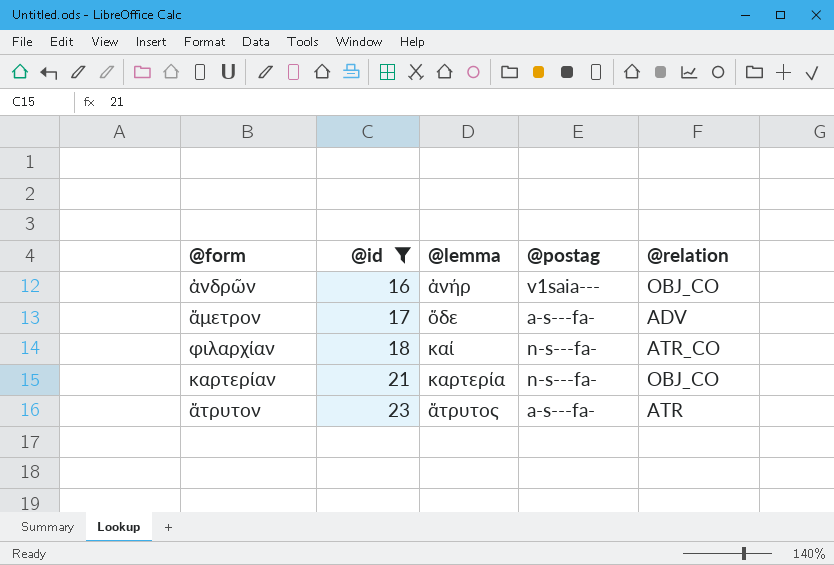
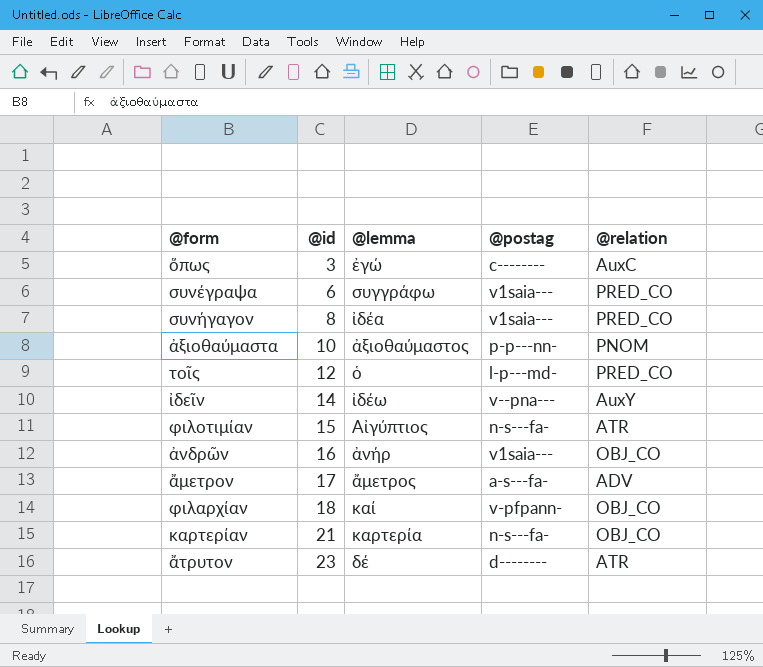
filter: @id >= 16 -> none
ἄμετρον | @lemma: ὅδε -> ἄμετρος
φιλαρχίαν | @postag: n-s---fa- -> v-pfpann-
φιλαρχίαν | @relation: ATR_CO -> OBJ_CO
ἄτρυτον | @lemma: ἄτρυτος -> δέ
ἄτρυτον | @postag: a-s---fa- -> d--------

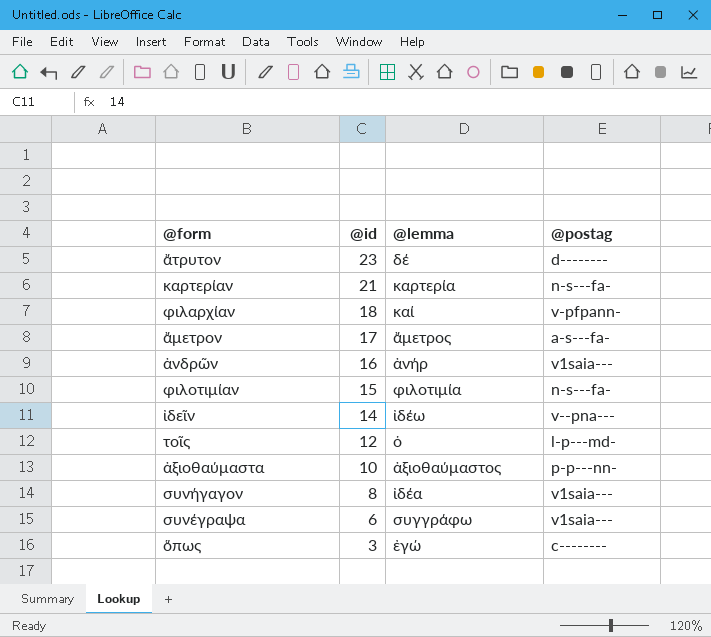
row order: @id ascending -> @id descending
column @relation | position: 5 -> none
φιλοτιμίαν | @lemma: Αἰγύπτιος -> φιλοτιμία

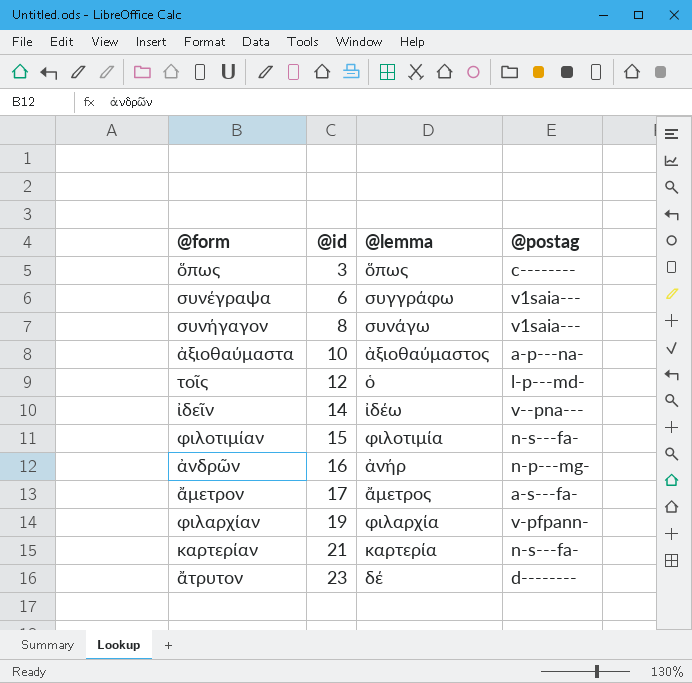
row order: @id descending -> @id ascending
ὅπως | @lemma: ἐγώ -> ὅπως
συνήγαγον | @lemma: ἰδέα -> συνάγω
ἀξιοθαύμαστα | @postag: p-p---nn- -> a-p---na-
ἀνδρῶν | @postag: v1saia--- -> n-p---mg-
φιλαρχίαν | @id: 18 -> 19
φιλαρχίαν | @lemma: καί -> φιλαρχία

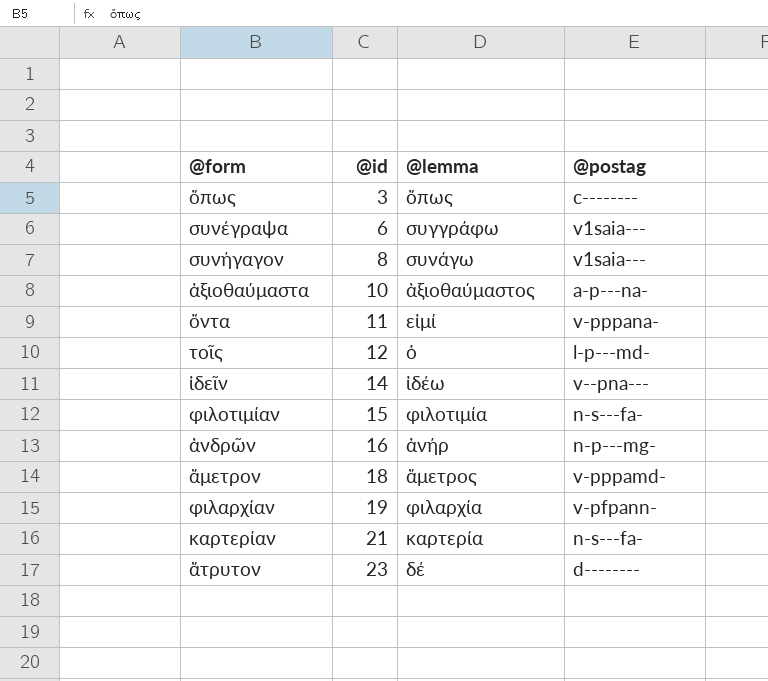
row ὄντα: none -> 11 | εἰμί | v-pppana-
ἄμετρον | @id: 17 -> 18
ἄμετρον | @postag: a-s---fa- -> v-pppamd-

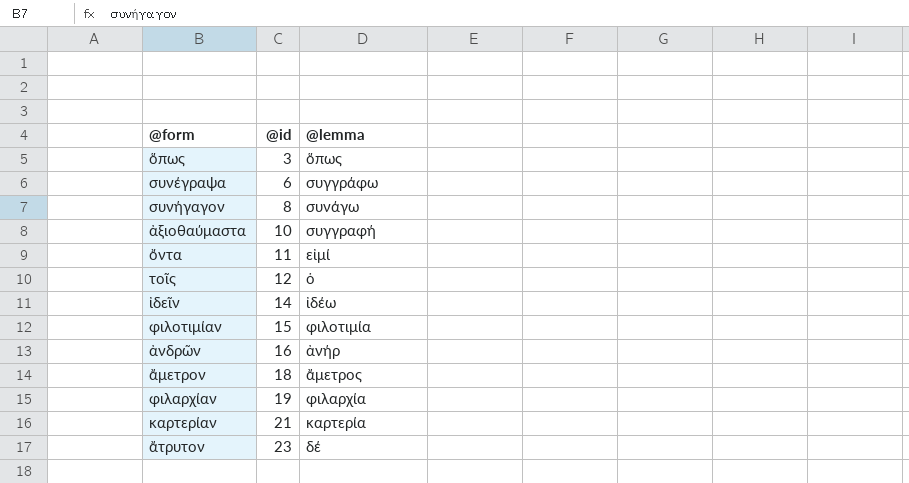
column @postag | position: 4 -> none
ἀξιοθαύμαστα | @lemma: ἀξιοθαύμαστος -> συγγραφή

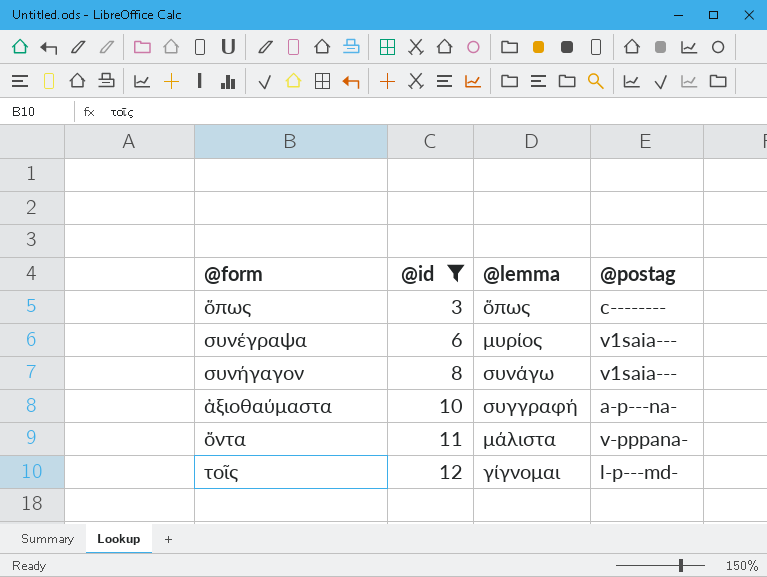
filter: none -> @id <= 12
column @postag | position: none -> 4
συνέγραψα | @lemma: συγγράφω -> μυρίος
ὄντα | @lemma: εἰμί -> μάλιστα
τοῖς | @lemma: ὁ -> γίγνομαι

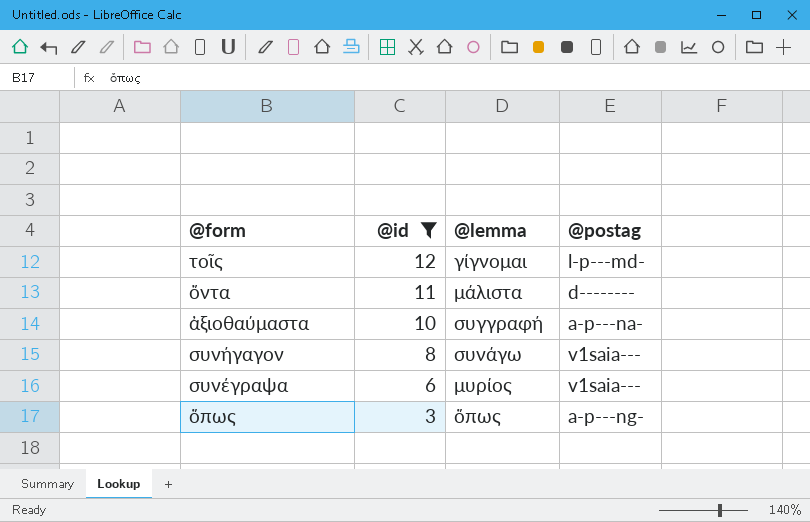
row order: @id ascending -> @id descending
ὄντα | @postag: v-pppana- -> d--------
ὅπως | @postag: c-------- -> a-p---ng-

